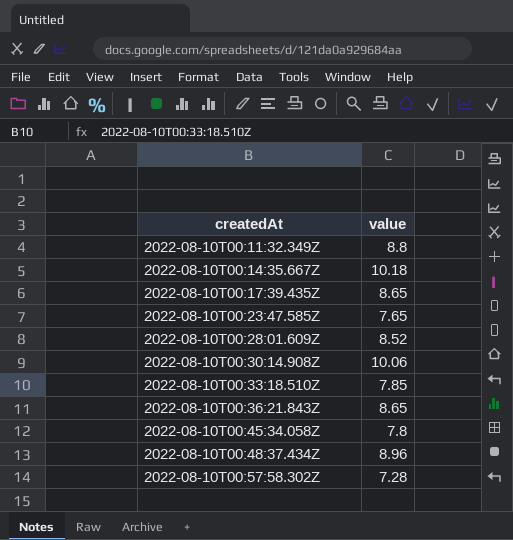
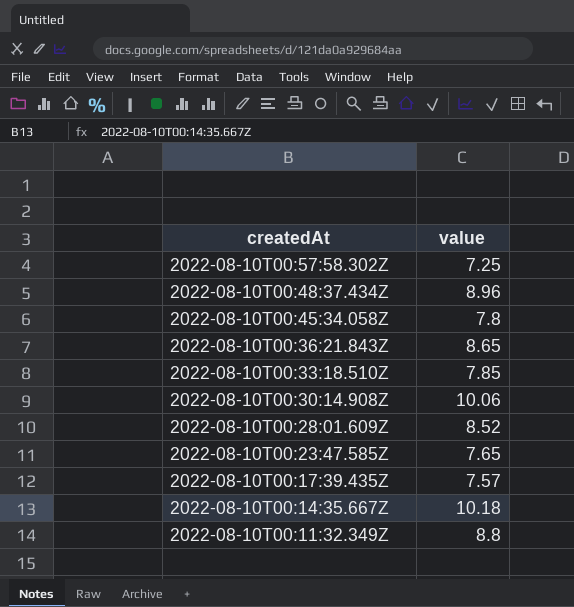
row order: createdAt ascending -> createdAt descending
2022-08-10T00:57:58.302Z | value: 7.28 -> 7.25
2022-08-10T00:17:39.435Z | value: 8.65 -> 7.57

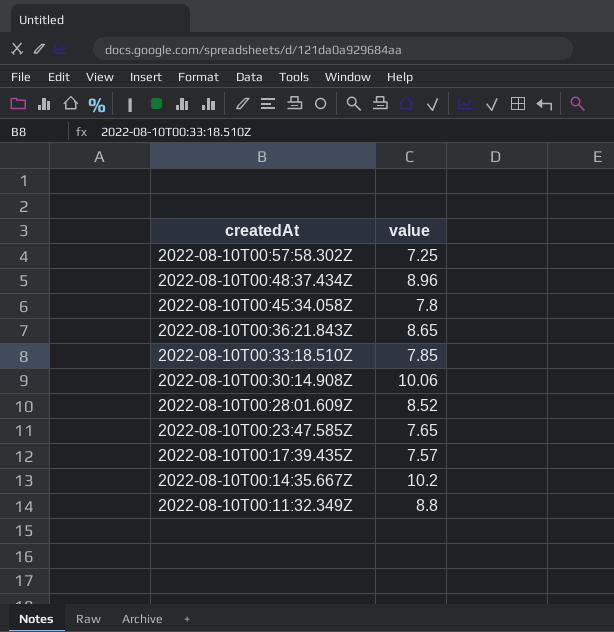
2022-08-10T00:14:35.667Z | value: 10.18 -> 10.2

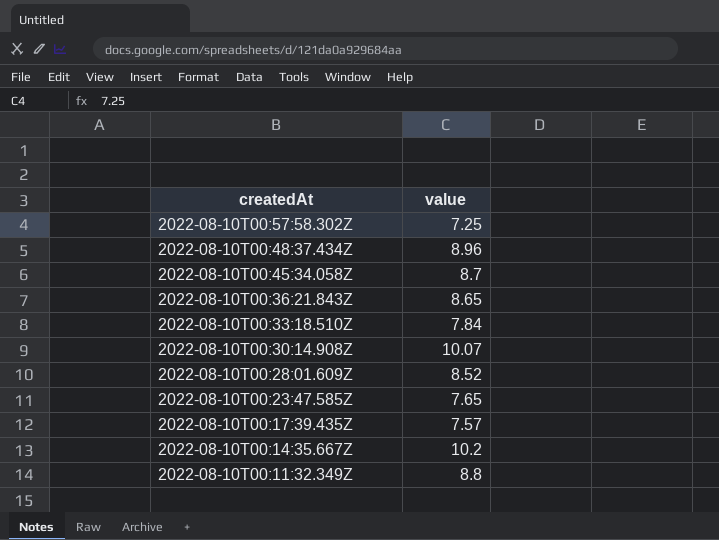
2022-08-10T00:45:34.058Z | value: 7.8 -> 8.7
2022-08-10T00:33:18.510Z | value: 7.85 -> 7.84
2022-08-10T00:30:14.908Z | value: 10.06 -> 10.07

